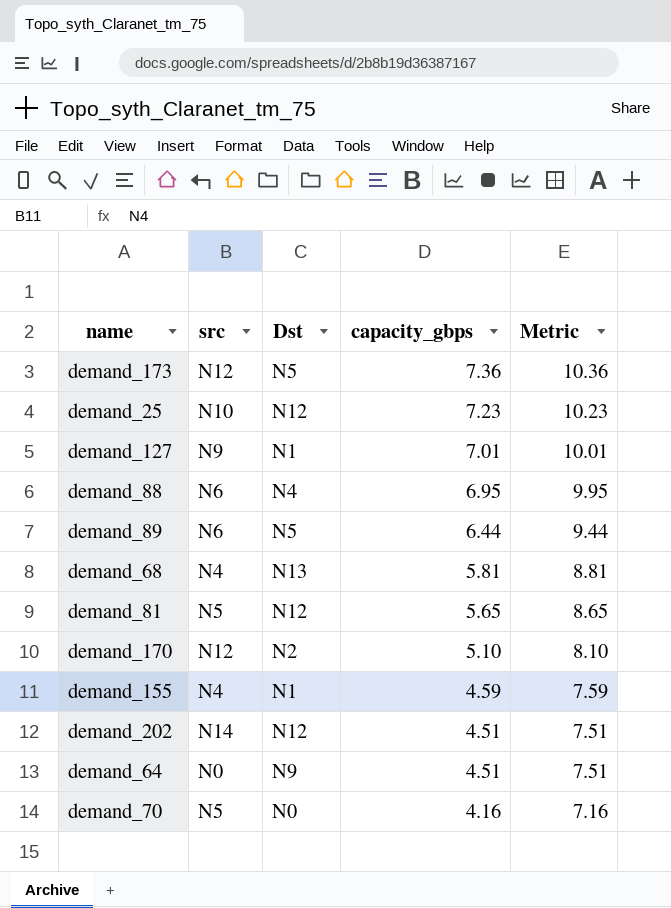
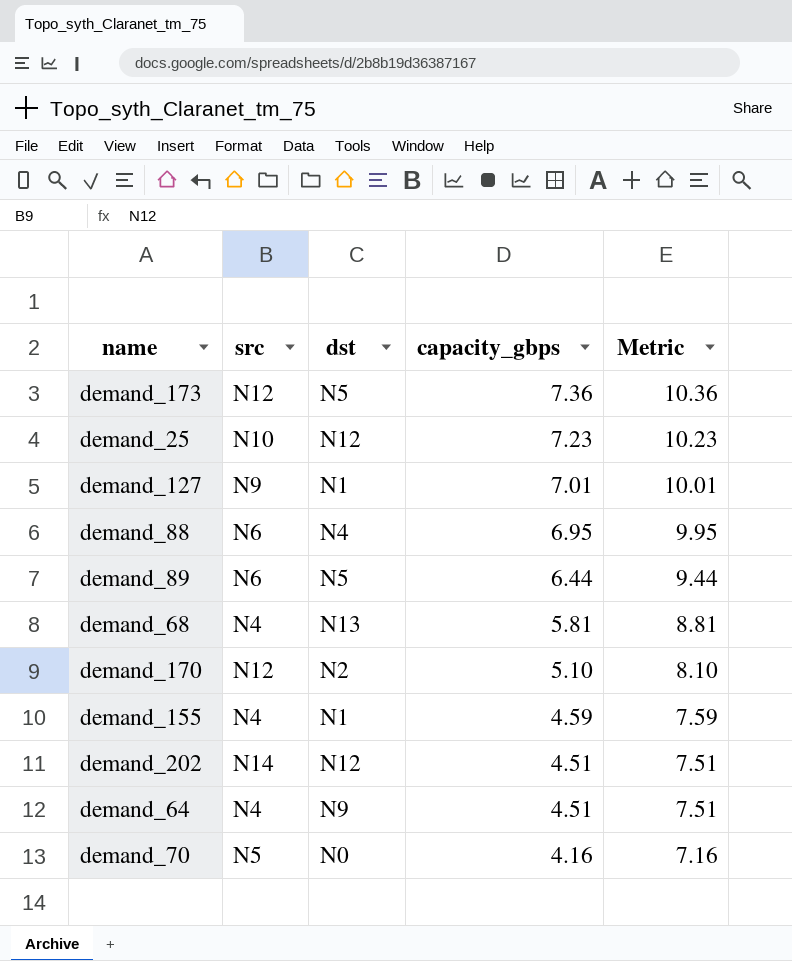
column name: Dst -> dst
row demand_81: N5 | N12 | 5.65 | 8.65 -> none
demand_64 | src: N0 -> N4

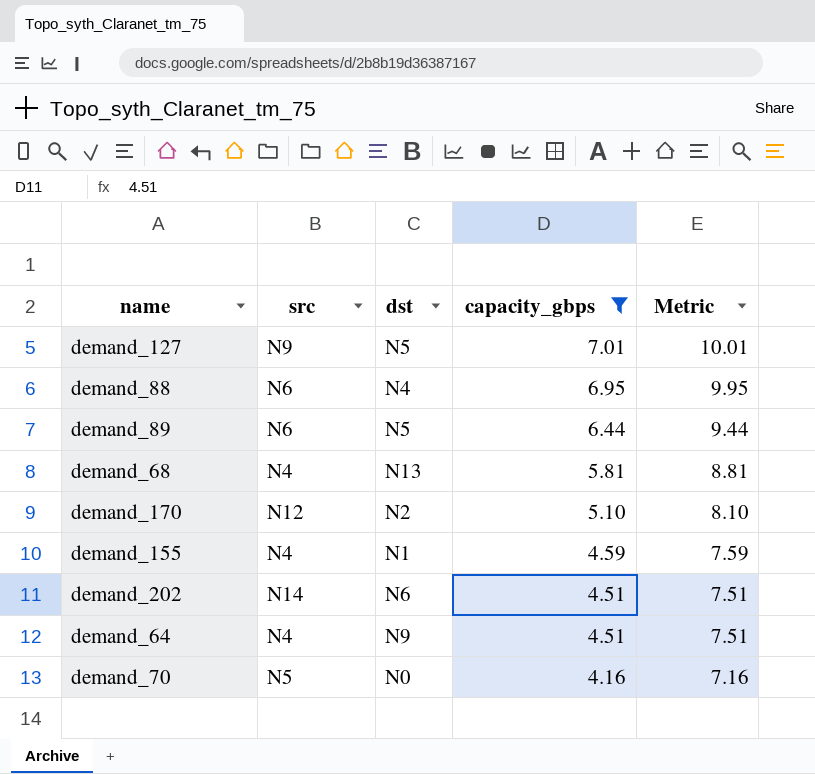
filter: none -> capacity_gbps <= 7.01
demand_127 | dst: N1 -> N5
demand_202 | dst: N12 -> N6

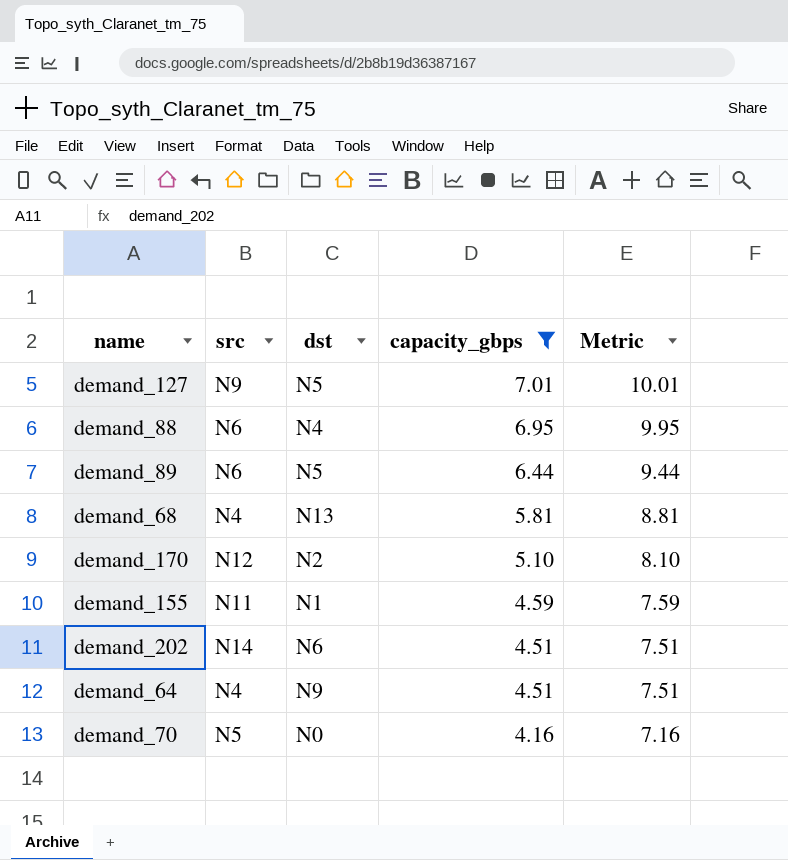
demand_155 | src: N4 -> N11

